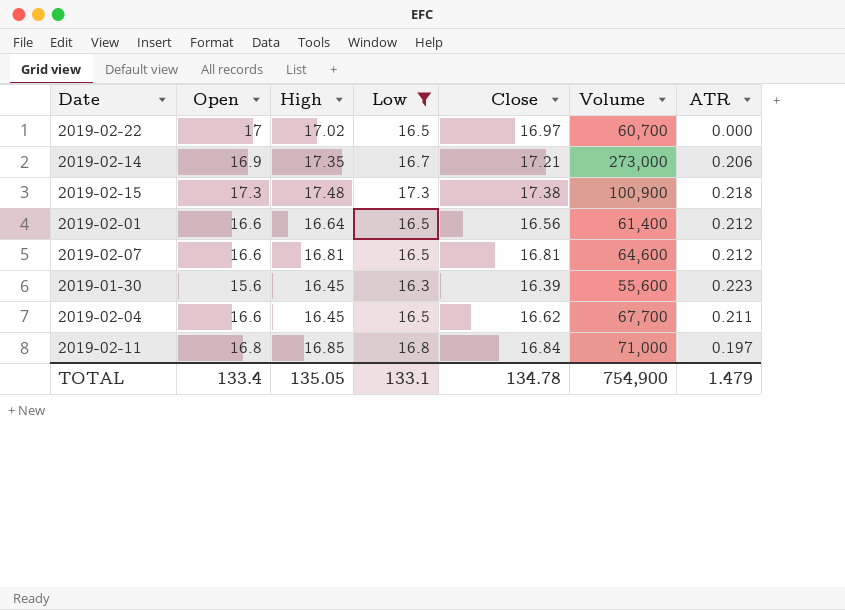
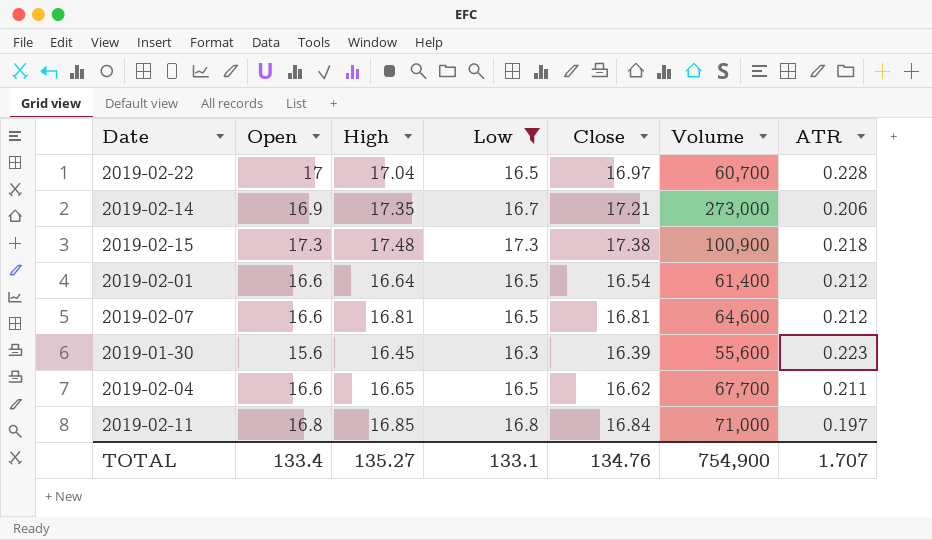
2019-02-22 | High: 17.02 -> 17.04
2019-02-22 | ATR: 0.000 -> 0.228
2019-02-01 | Close: 16.56 -> 16.54
2019-02-04 | High: 16.45 -> 16.65
TOTAL | High: 135.05 -> 135.27
TOTAL | Close: 134.78 -> 134.76
TOTAL | ATR: 1.479 -> 1.707

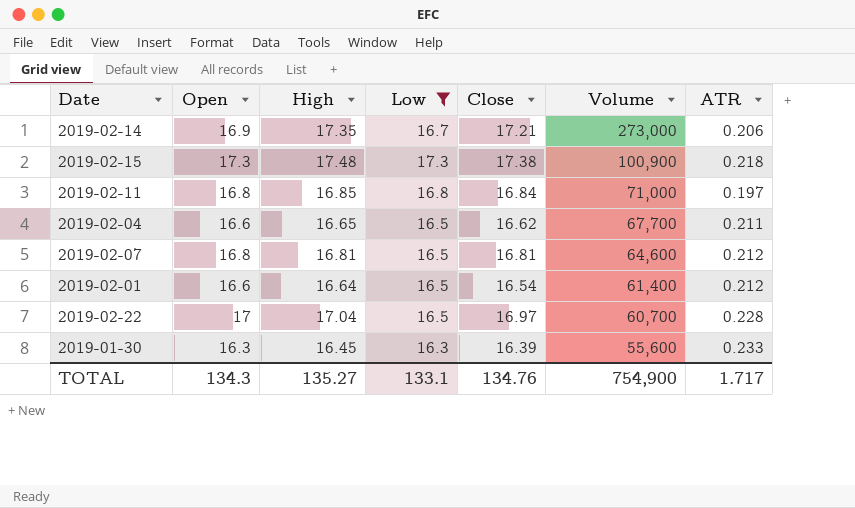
row order: none -> Volume descending
2019-02-07 | Open: 16.6 -> 16.8
2019-01-30 | Open: 15.6 -> 16.3
2019-01-30 | ATR: 0.223 -> 0.233
TOTAL | Open: 133.4 -> 134.3
TOTAL | ATR: 1.707 -> 1.717

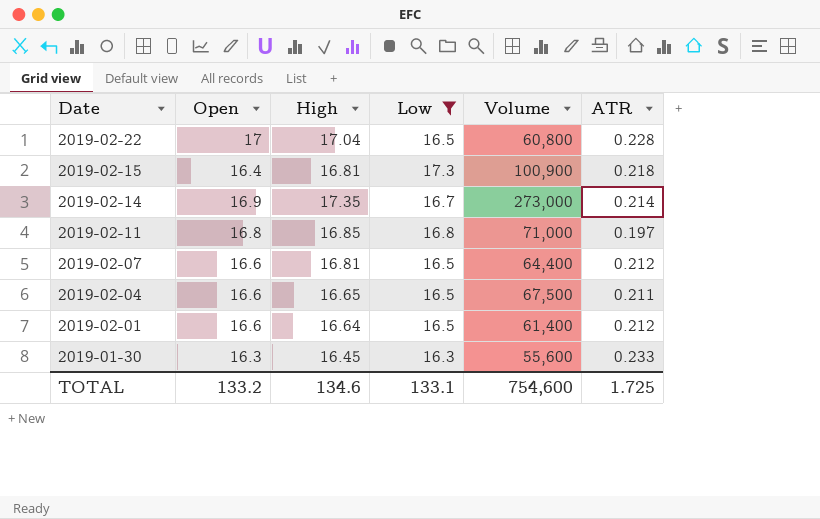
row order: Volume descending -> Date descending
column Close | position: 5 -> none
2019-02-22 | Volume: 60,700 -> 60,800
2019-02-15 | Open: 17.3 -> 16.4
2019-02-15 | High: 17.48 -> 16.81
2019-02-14 | ATR: 0.206 -> 0.214
2019-02-07 | Open: 16.8 -> 16.6
2019-02-07 | Volume: 64,600 -> 64,400
2019-02-04 | Volume: 67,700 -> 67,500
TOTAL | Open: 134.3 -> 133.2
TOTAL | High: 135.27 -> 134.6
TOTAL | Volume: 754,900 -> 754,600
TOTAL | ATR: 1.717 -> 1.725

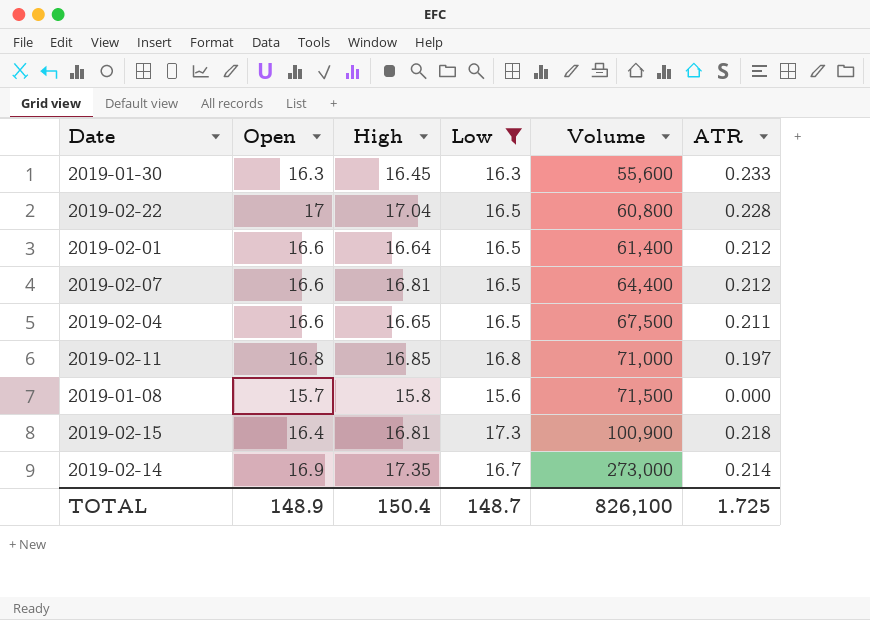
row order: Date descending -> Volume ascending
row 2019-01-08: none -> 15.7 | 15.8 | 15.6 | 71,500 | 0.000
TOTAL | Open: 133.2 -> 148.9
TOTAL | High: 134.6 -> 150.4
TOTAL | Low: 133.1 -> 148.7
TOTAL | Volume: 754,600 -> 826,100

